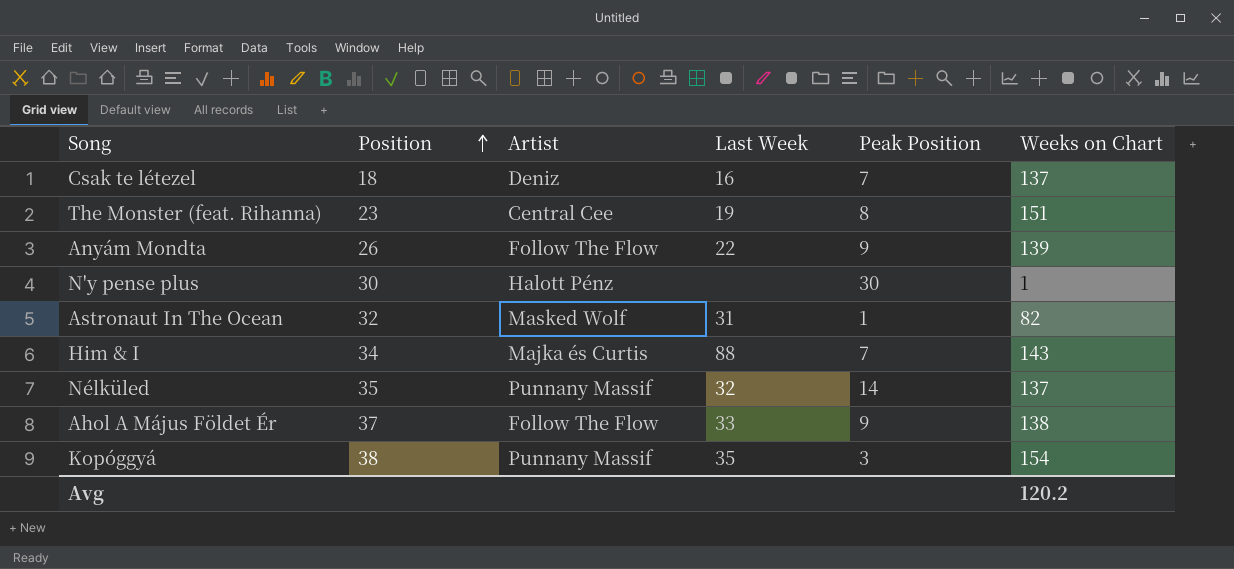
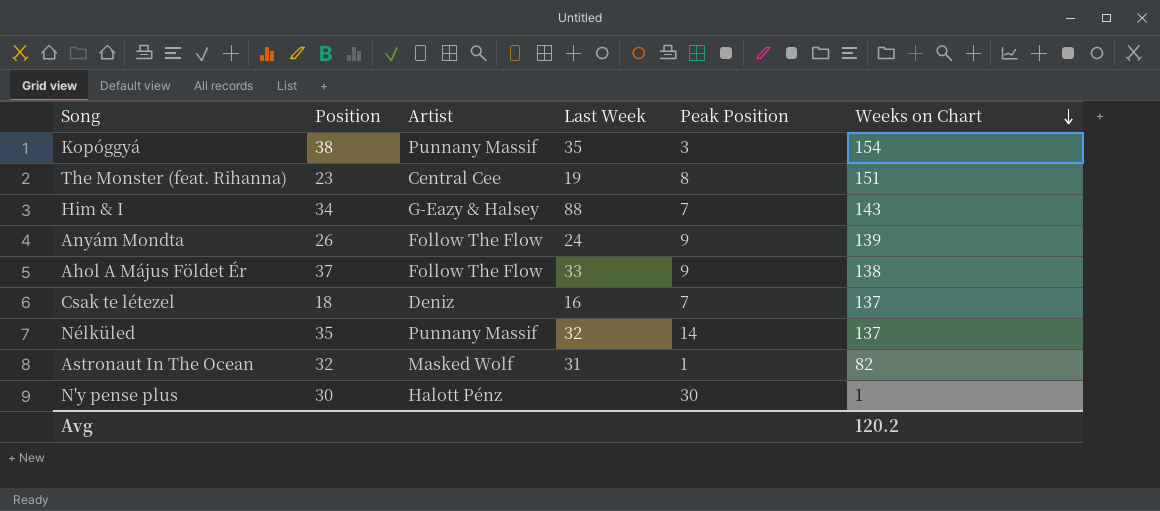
row order: Position ascending -> Weeks on Chart descending
Him & I | Artist: Majka és Curtis -> G-Eazy & Halsey
Anyám Mondta | Last Week: 22 -> 24

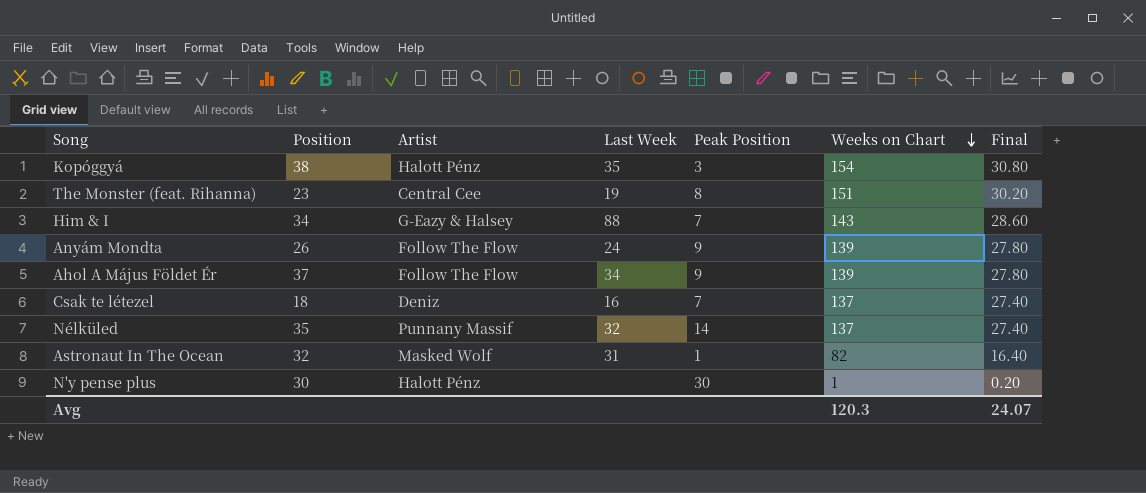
column Final | formula: none -> [Weeks on Chart] * 0.2
Kopóggyá | Artist: Punnany Massif -> Halott Pénz
Ahol A Május Földet Ér | Last Week: 33 -> 34
Ahol A Május Földet Ér | Weeks on Chart: 138 -> 139
Avg | Weeks on Chart: 120.2 -> 120.3

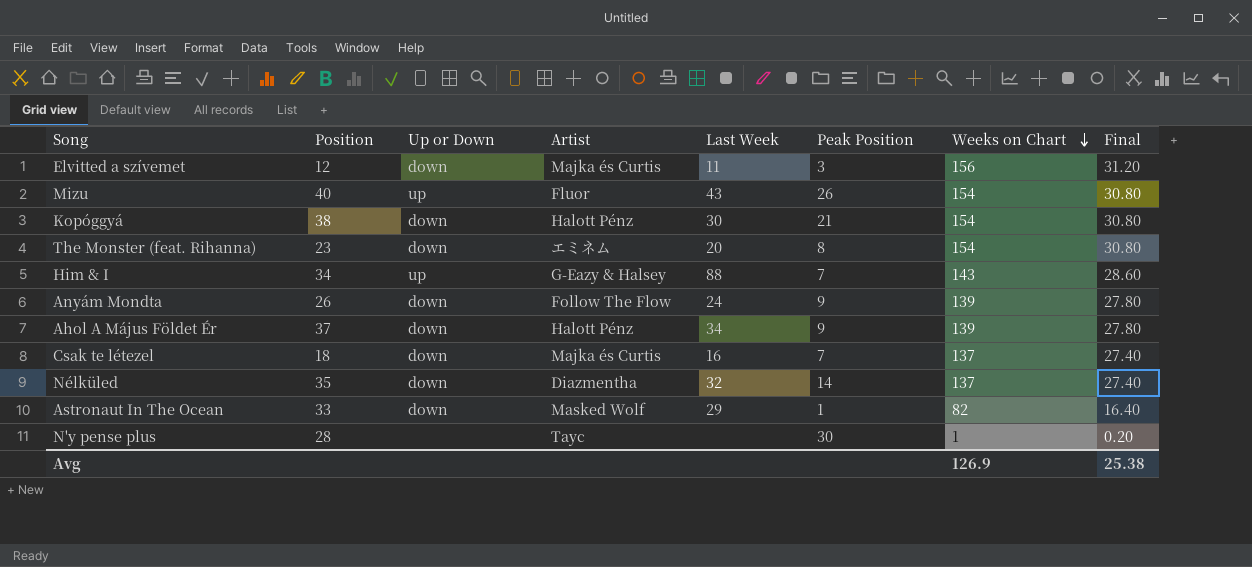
column Up or Down | position: none -> 3
row Elvitted a szívemet: none -> 12 | down | Majka és Curtis | 11 | 3 | 156 | 31.20
row Mizu: none -> 40 | up | Fluor | 43 | 26 | 154 | 30.80
Kopóggyá | Last Week: 35 -> 30
Kopóggyá | Peak Position: 3 -> 21
The Monster (feat. Rihanna) | Artist: Central Cee -> エミネム
The Monster (feat. Rihanna) | Last Week: 19 -> 20
The Monster (feat. Rihanna) | Weeks on Chart: 151 -> 154
The Monster (feat. Rihanna) | Final: 30.20 -> 30.80
Ahol A Május Földet Ér | Artist: Follow The Flow -> Halott Pénz
Csak te létezel | Artist: Deniz -> Majka és Curtis
Nélküled | Artist: Punnany Massif -> Diazmentha
Astronaut In The Ocean | Position: 32 -> 33
Astronaut In The Ocean | Last Week: 31 -> 29
N'y pense plus | Position: 30 -> 28
N'y pense plus | Artist: Halott Pénz -> Tayc
Avg | Weeks on Chart: 120.3 -> 126.9
Avg | Final: 24.07 -> 25.38

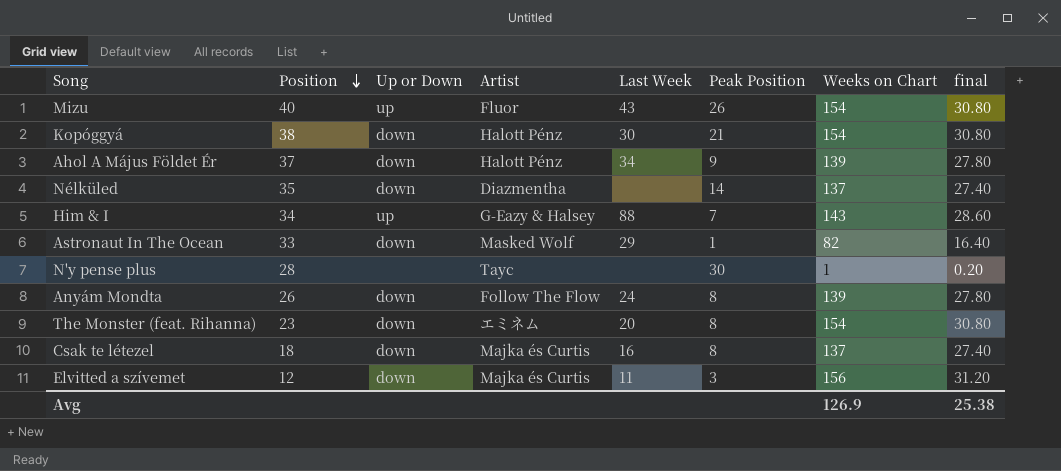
row order: Weeks on Chart descending -> Position descending
column name: Final -> final
Nélküled | Last Week: 32 -> none
Anyám Mondta | Peak Position: 9 -> 8
Csak te létezel | Peak Position: 7 -> 8

